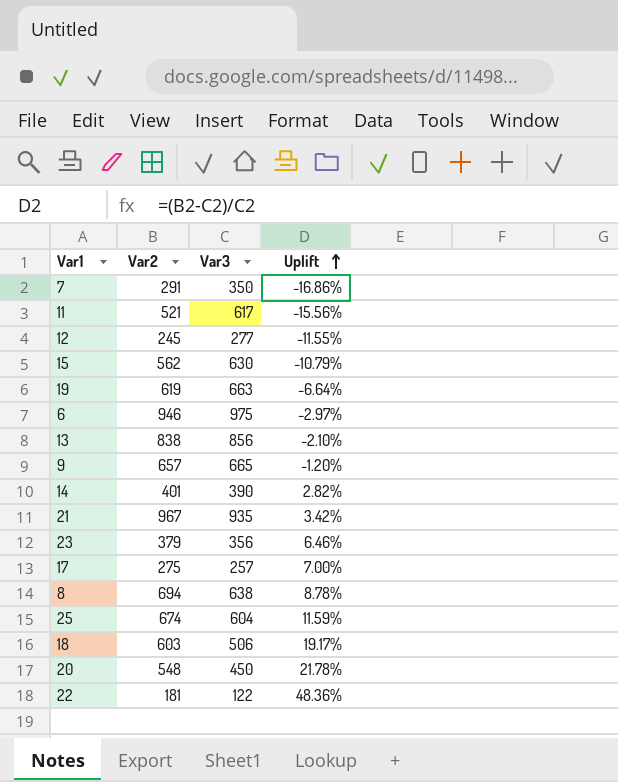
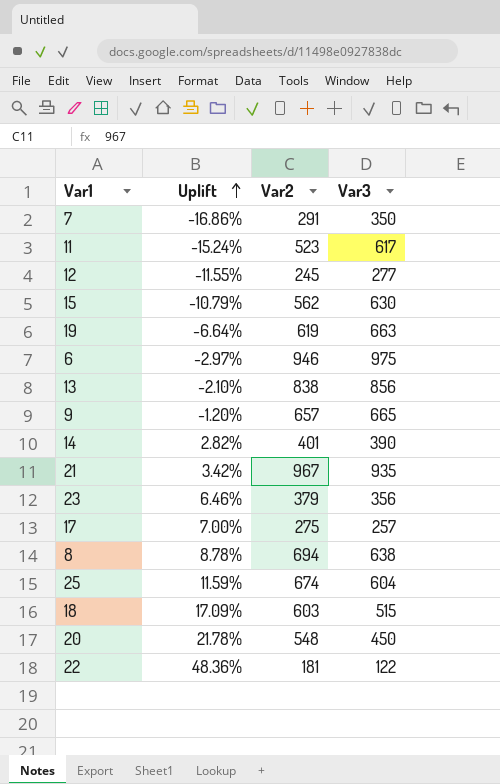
column Uplift | position: 4 -> 2
11 | Uplift: -15.56% -> -15.24%
11 | Var2: 521 -> 523
18 | Uplift: 19.17% -> 17.09%
18 | Var3: 506 -> 515

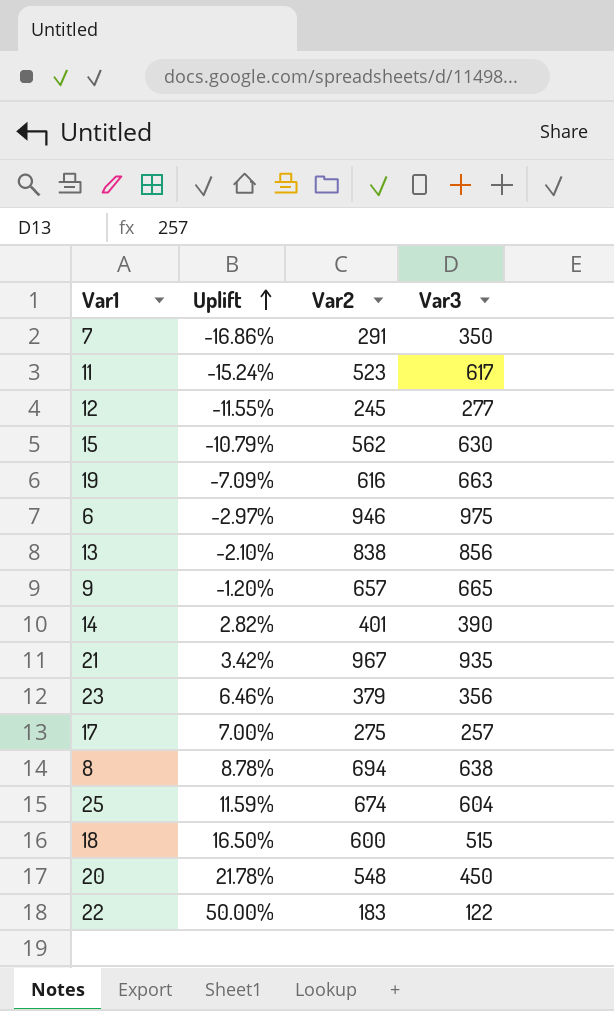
19 | Uplift: -6.64% -> -7.09%
19 | Var2: 619 -> 616
18 | Uplift: 17.09% -> 16.50%
18 | Var2: 603 -> 600
22 | Uplift: 48.36% -> 50.00%
22 | Var2: 181 -> 183

